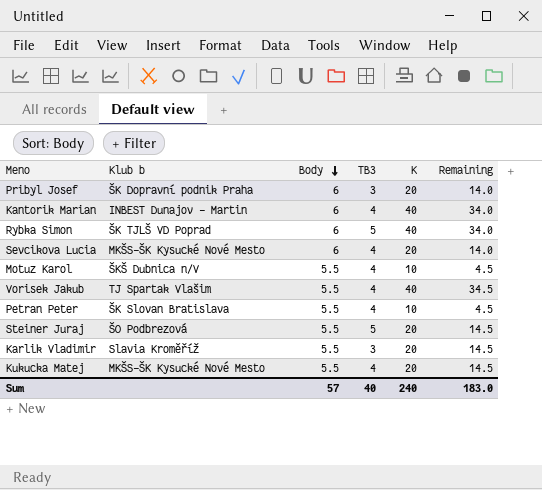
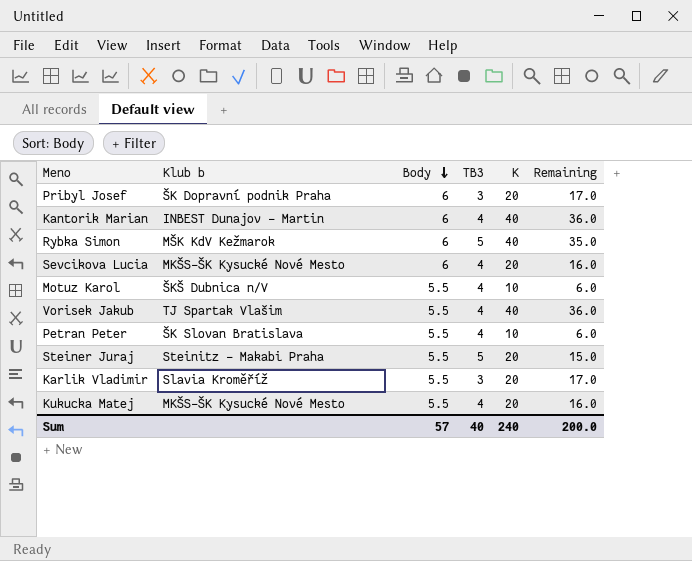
column Remaining | formula: [K] - [Body] -> [K] - [TB3]
Rybka Simon | Klub b: ŠK TJLŠ VD Poprad -> MŠK KdV Kežmarok
Steiner Juraj | Klub b: ŠO Podbrezová -> Steinitz - Makabi Praha
Sum | Remaining: 183.0 -> 200.0

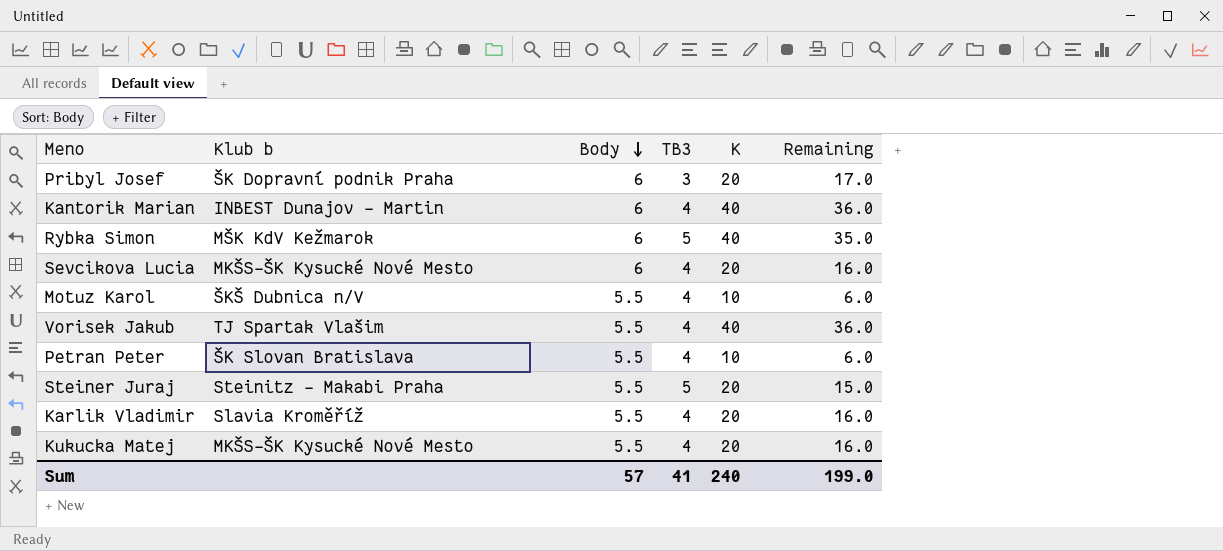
Karlik Vladimir | TB3: 3 -> 4
Karlik Vladimir | Remaining: 17.0 -> 16.0
Sum | TB3: 40 -> 41
Sum | Remaining: 200.0 -> 199.0

